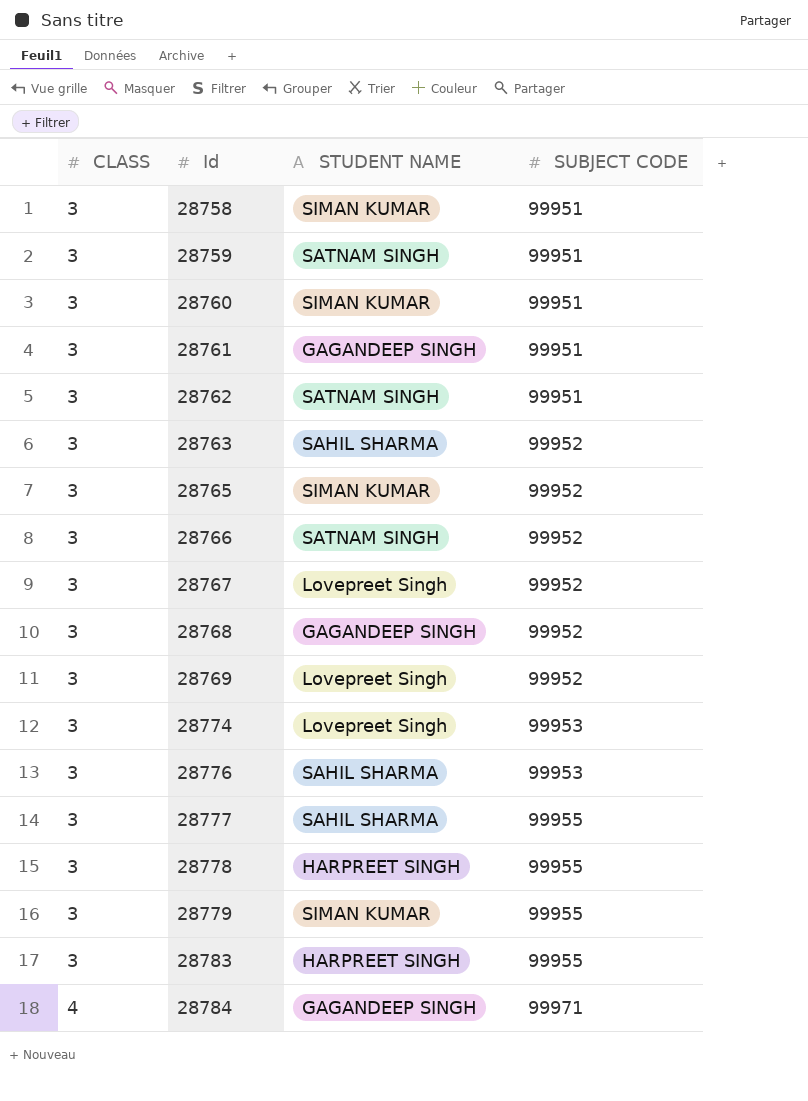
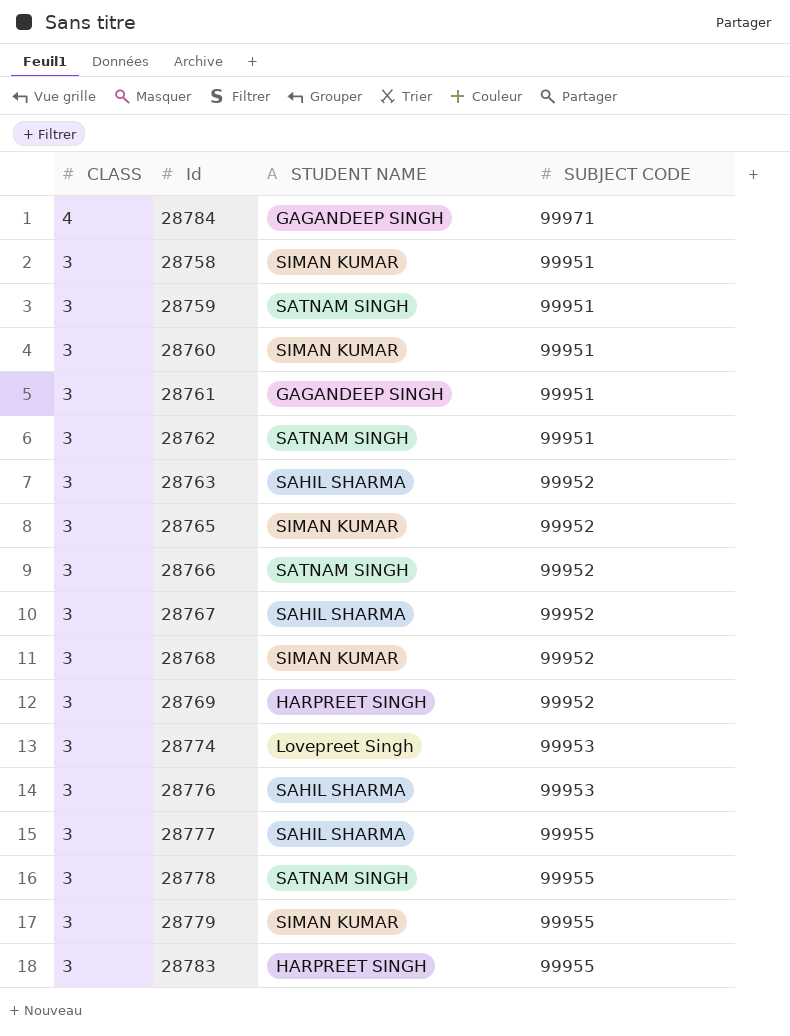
row order: CLASS ascending -> CLASS descending
28767 | STUDENT NAME: Lovepreet Singh -> SAHIL SHARMA
28768 | STUDENT NAME: GAGANDEEP SINGH -> SIMAN KUMAR
28769 | STUDENT NAME: Lovepreet Singh -> HARPREET SINGH
28778 | STUDENT NAME: HARPREET SINGH -> SATNAM SINGH

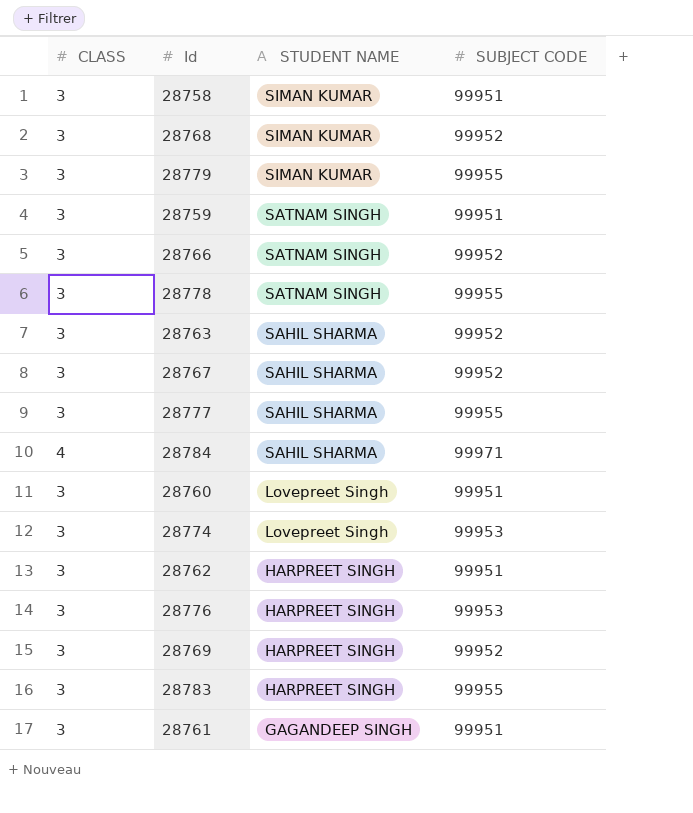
row order: CLASS descending -> STUDENT NAME descending
row 28765: 3 | SIMAN KUMAR | 99952 -> none
28784 | STUDENT NAME: GAGANDEEP SINGH -> SAHIL SHARMA
28760 | STUDENT NAME: SIMAN KUMAR -> Lovepreet Singh
28762 | STUDENT NAME: SATNAM SINGH -> HARPREET SINGH
28776 | STUDENT NAME: SAHIL SHARMA -> HARPREET SINGH

